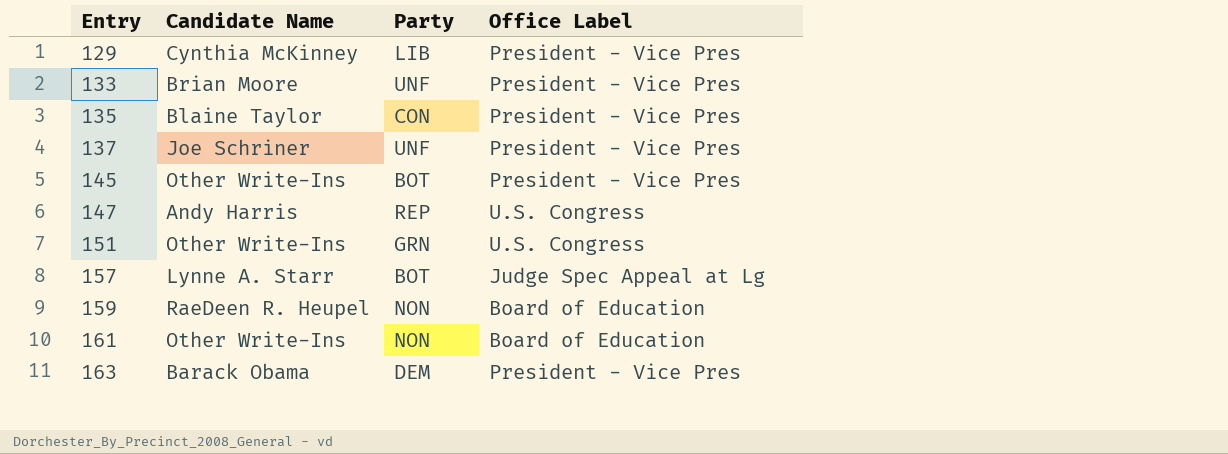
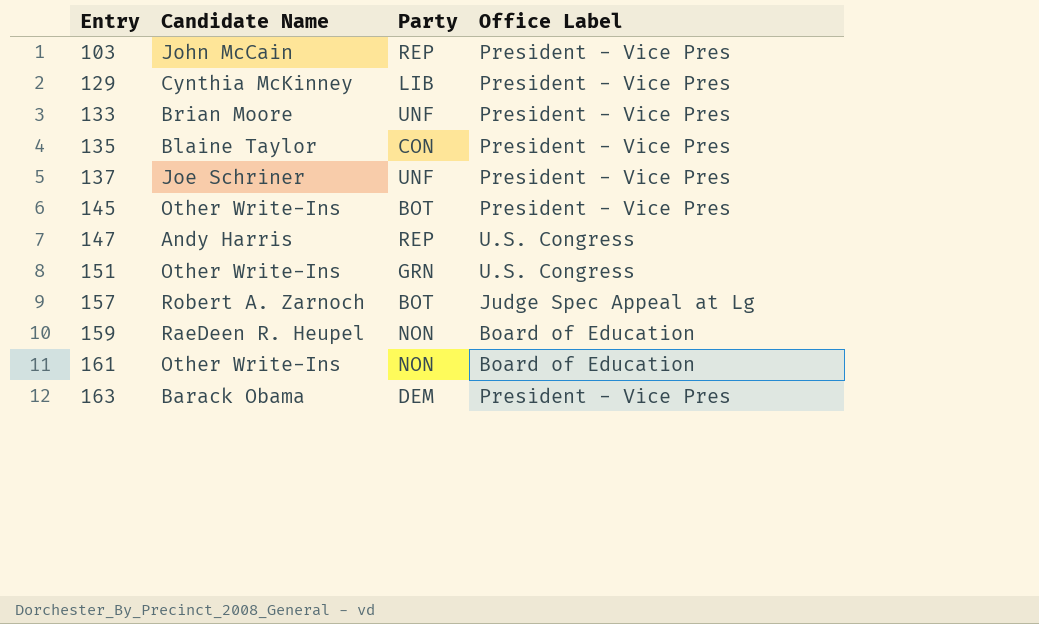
row 103: none -> John McCain | REP | President - Vice Pres
157 | Candidate Name: Lynne A. Starr -> Robert A. Zarnoch

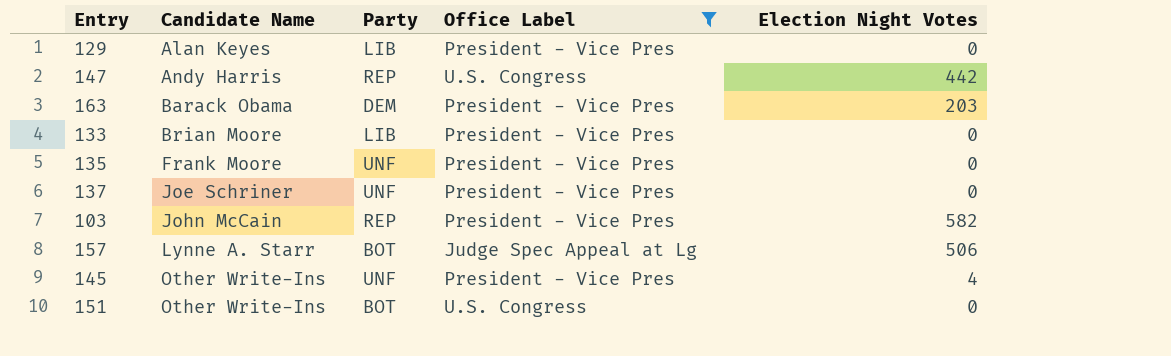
filter: none -> Office Label != Board of Education
row order: Entry ascending -> Candidate Name ascending
column Election Night Votes | position: none -> 5
129 | Candidate Name: Cynthia McKinney -> Alan Keyes
133 | Party: UNF -> LIB
135 | Candidate Name: Blaine Taylor -> Frank Moore
135 | Party: CON -> UNF
157 | Candidate Name: Robert A. Zarnoch -> Lynne A. Starr
145 | Party: BOT -> UNF
151 | Party: GRN -> BOT

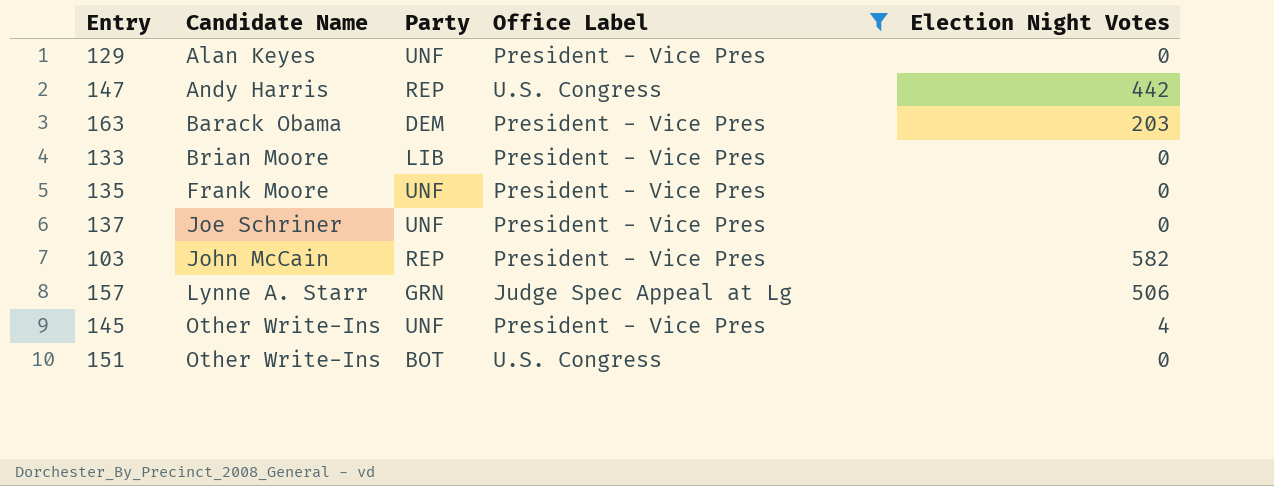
129 | Party: LIB -> UNF
157 | Party: BOT -> GRN

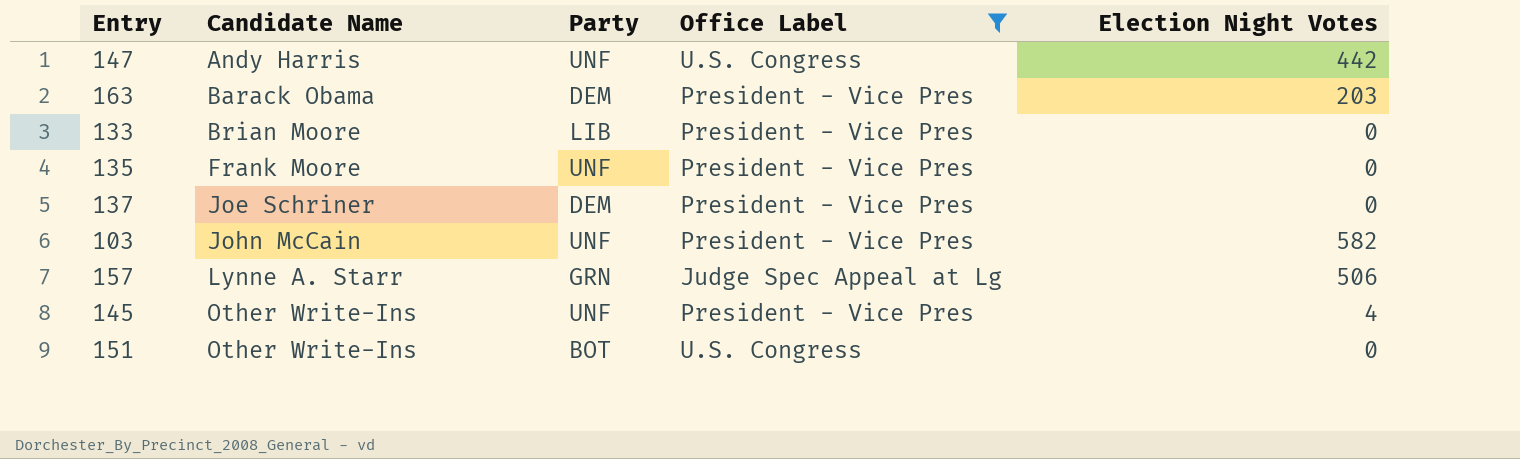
row 129: Alan Keyes | UNF | President - Vice Pres | 0 -> none
147 | Party: REP -> UNF
137 | Party: UNF -> DEM
103 | Party: REP -> UNF

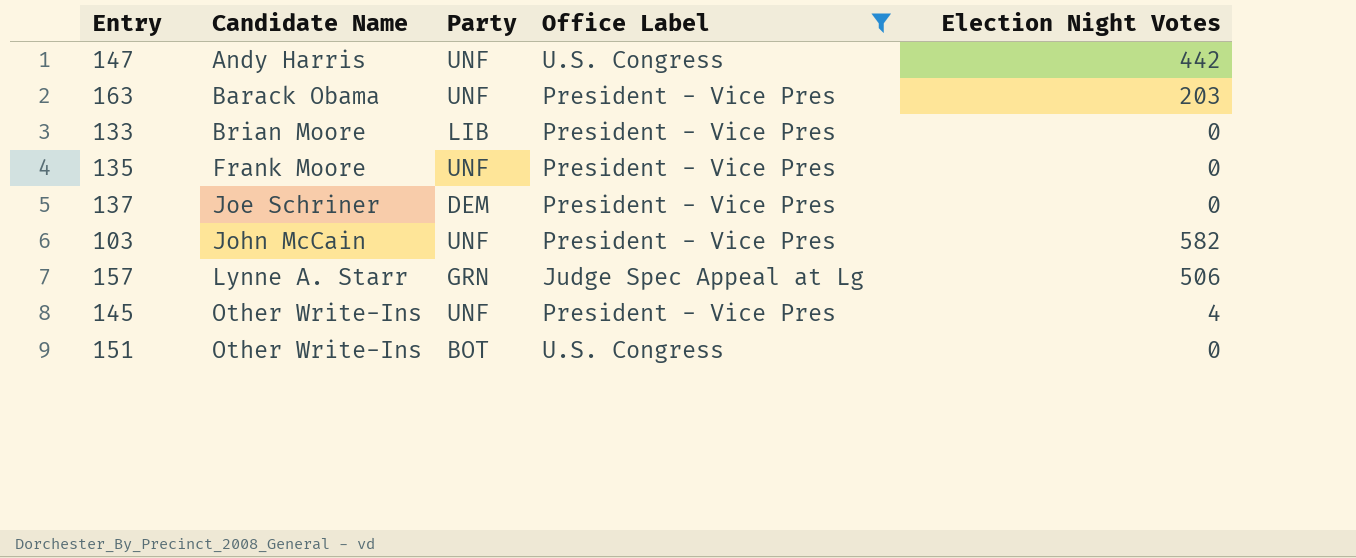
163 | Party: DEM -> UNF

